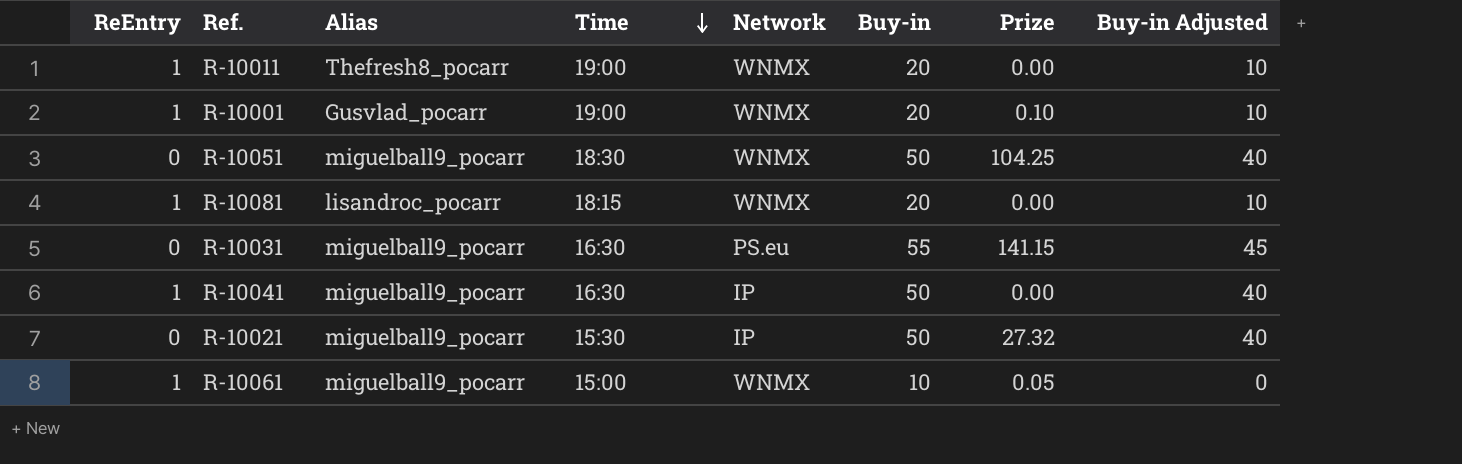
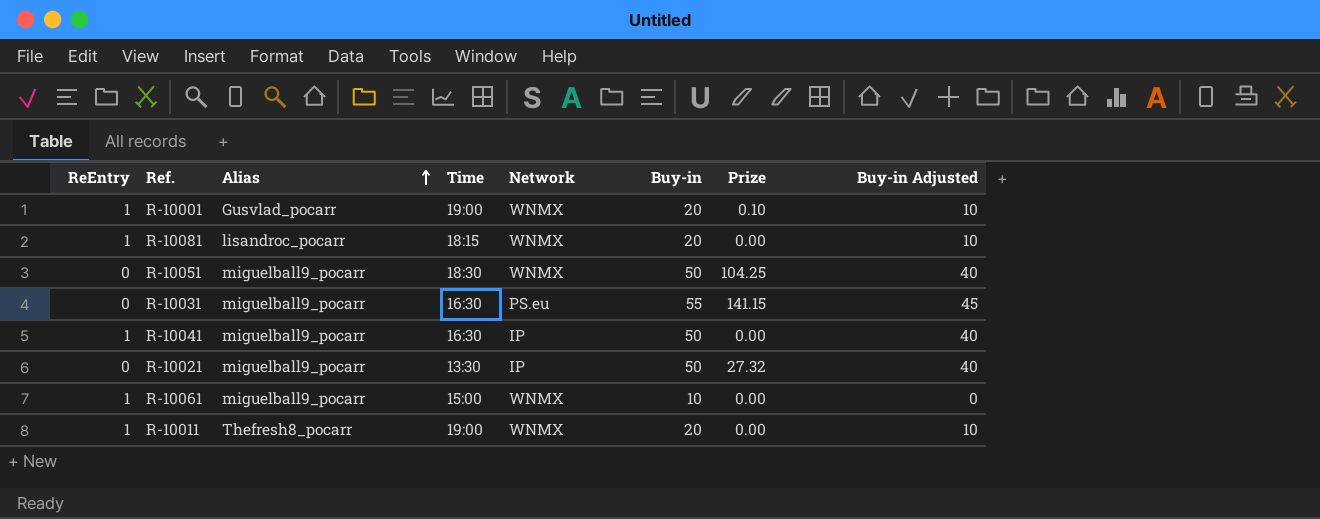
row order: Time descending -> Alias ascending
R-10021 | Time: 15:30 -> 13:30
R-10061 | Prize: 0.05 -> 0.00

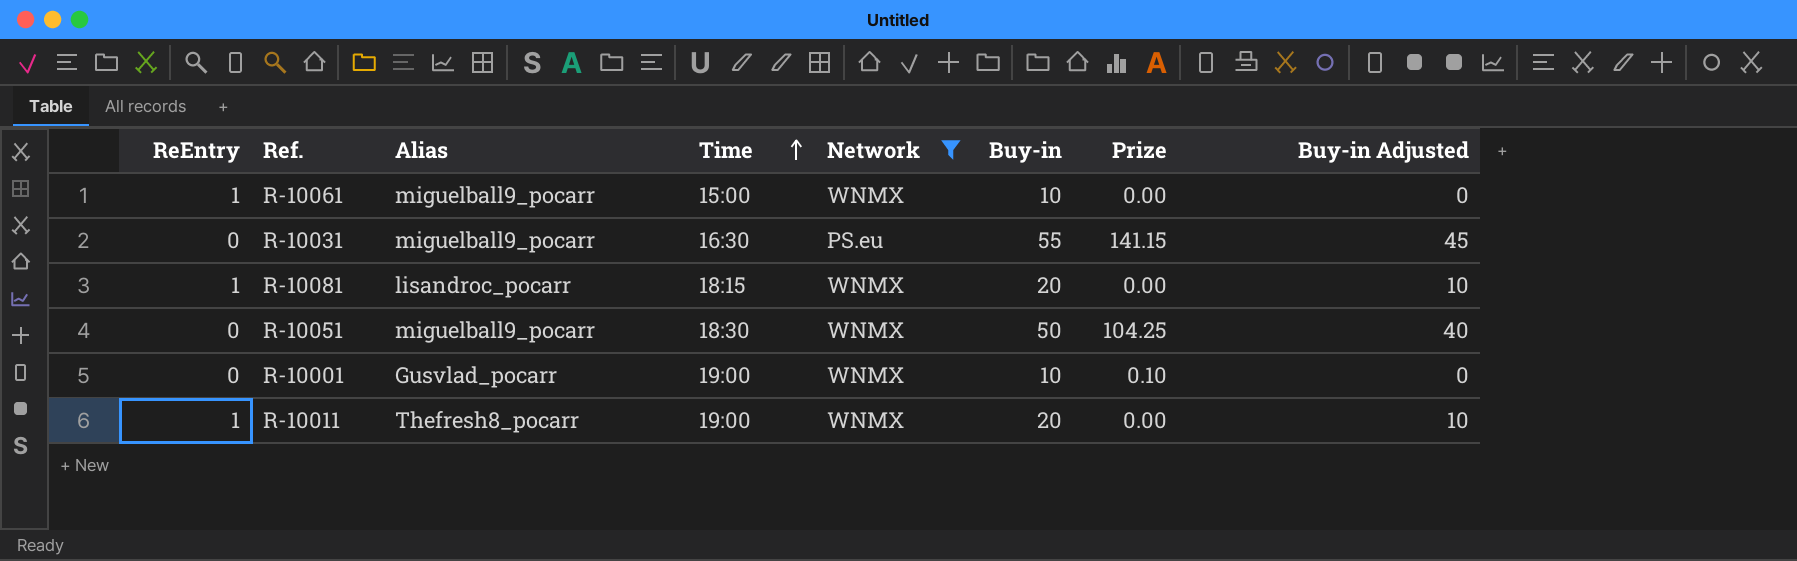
filter: none -> Network != IP
row order: Alias ascending -> Time ascending
R-10001 | ReEntry: 1 -> 0
R-10001 | Buy-in: 20 -> 10
R-10001 | Buy-in Adjusted: 10 -> 0

